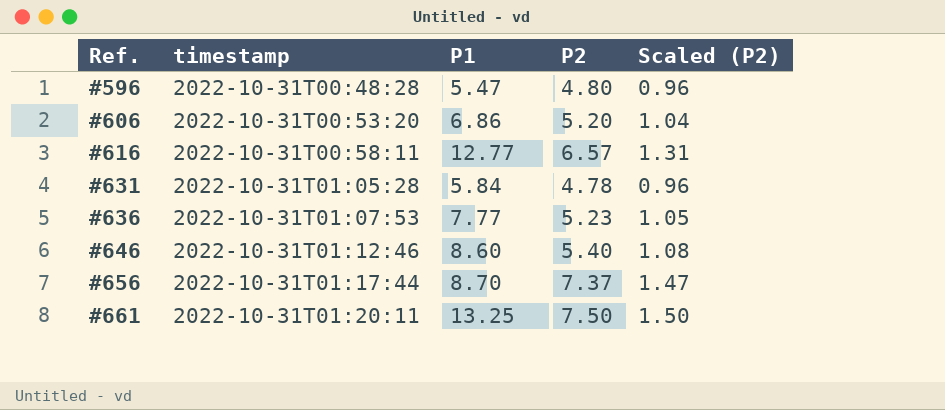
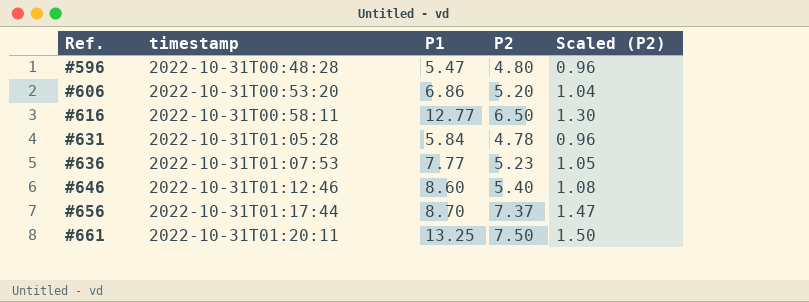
#616 | P2: 6.57 -> 6.50
#616 | Scaled (P2): 1.31 -> 1.30

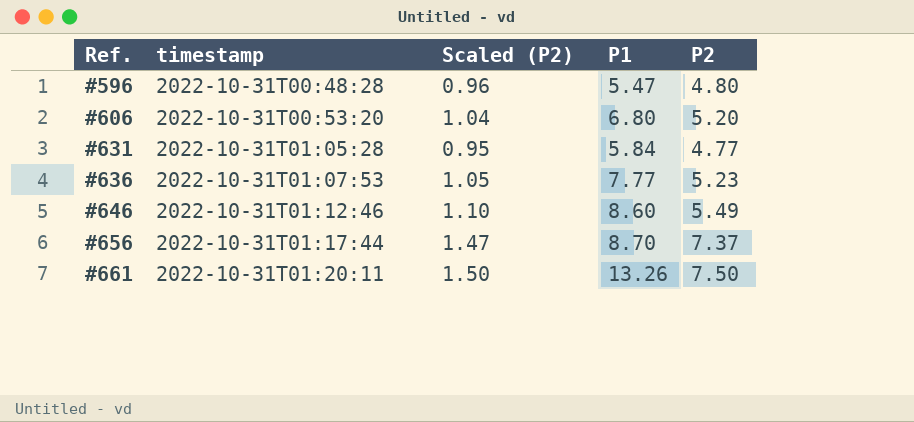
column Scaled (P2) | position: 5 -> 3
row #616: 2022-10-31T00:58:11 | 12.77 | 6.50 | 1.30 -> none
#606 | P1: 6.86 -> 6.80
#631 | Scaled (P2): 0.96 -> 0.95
#631 | P2: 4.78 -> 4.77
#646 | Scaled (P2): 1.08 -> 1.10
#646 | P2: 5.40 -> 5.49
#661 | P1: 13.25 -> 13.26

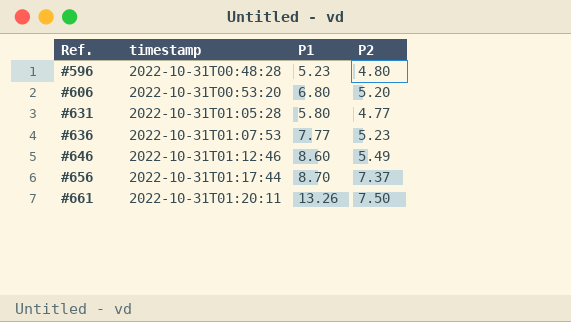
column Scaled (P2) | formula: [P2] * 0.2 -> none
#596 | P1: 5.47 -> 5.23
#631 | P1: 5.84 -> 5.80

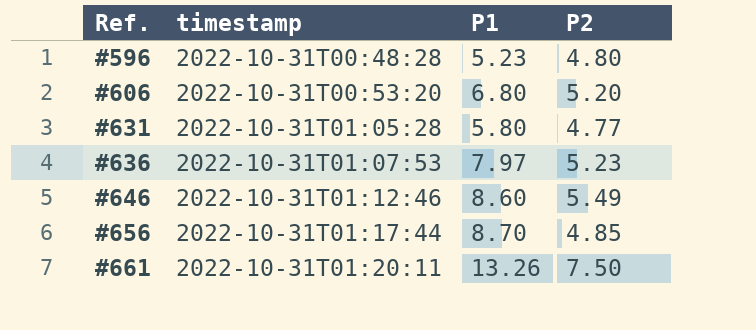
#636 | P1: 7.77 -> 7.97
#656 | P2: 7.37 -> 4.85

